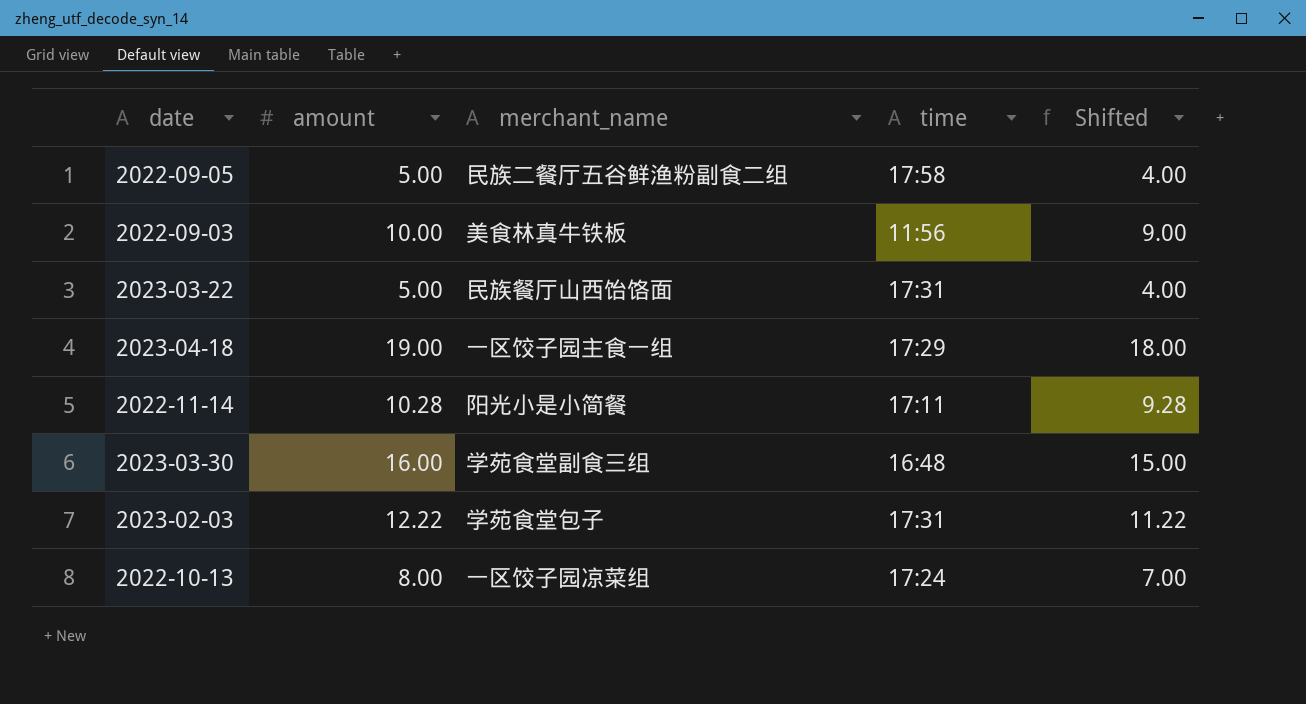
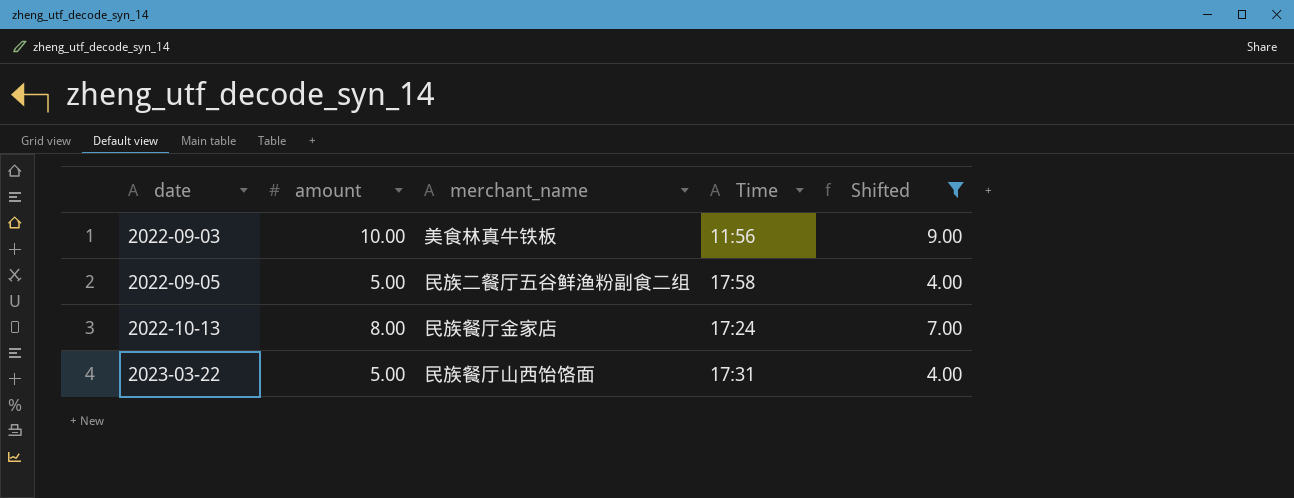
filter: none -> Shifted <= 9.00
row order: none -> date ascending
column name: time -> Time
2022-10-13 | merchant_name: 一区饺子园凉菜组 -> 民族餐厅金家店

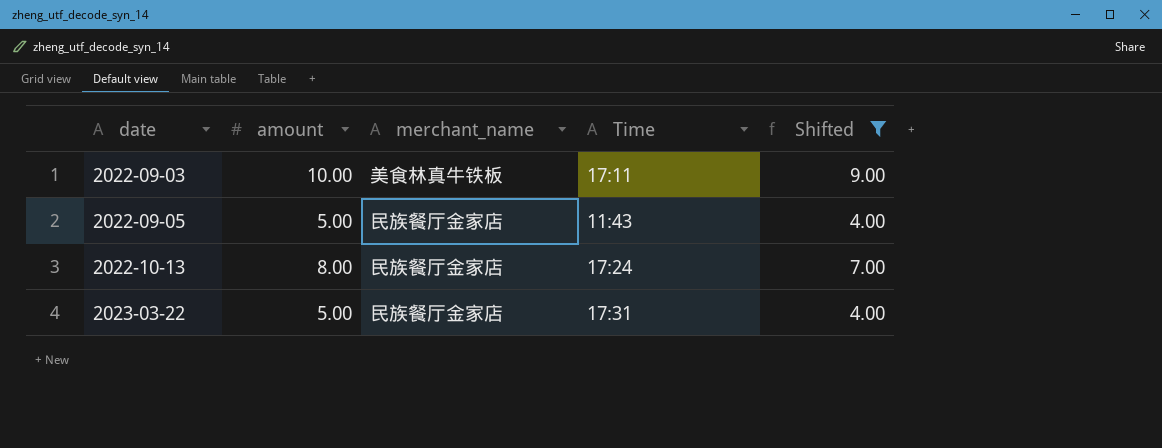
2022-09-03 | Time: 11:56 -> 17:11
2022-09-05 | merchant_name: 民族二餐厅五谷鲜渔粉副食二组 -> 民族餐厅金家店
2022-09-05 | Time: 17:58 -> 11:43
2023-03-22 | merchant_name: 民族餐厅山西饸饹面 -> 民族餐厅金家店

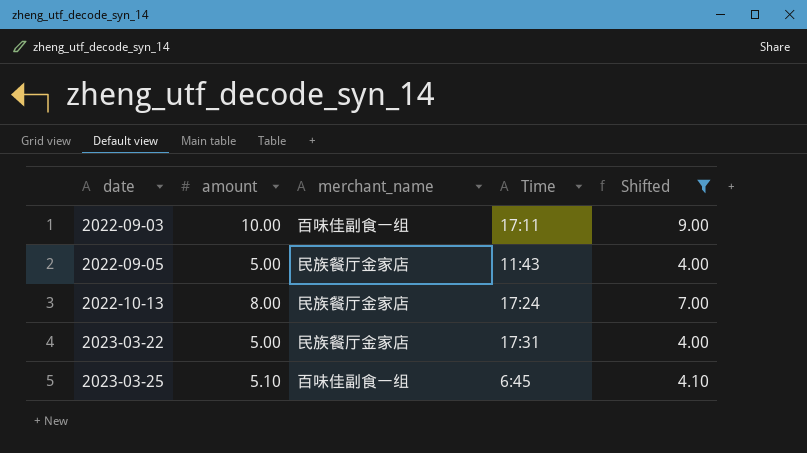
2022-09-03 | merchant_name: 美食林真牛铁板 -> 百味佳副食一组
row 2023-03-25: none -> 5.10 | 百味佳副食一组 | 6:45 | 4.10

